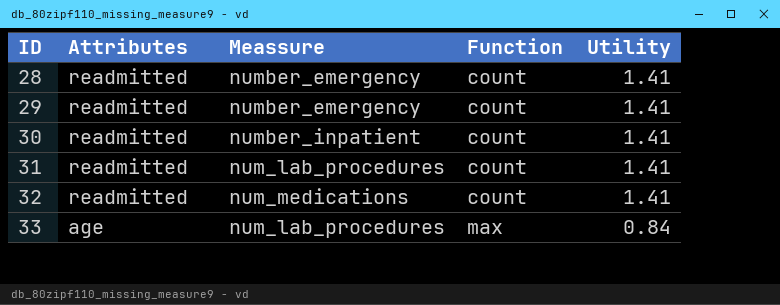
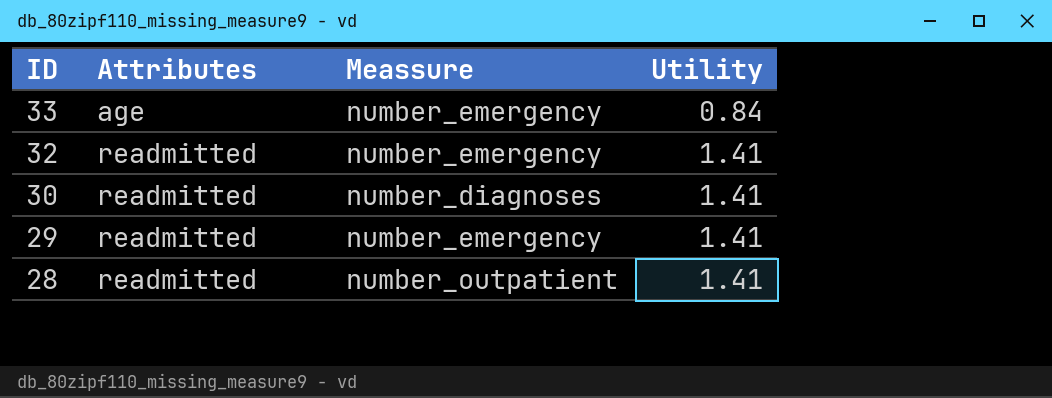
row order: ID ascending -> ID descending
column Function | position: 4 -> none
row 31: readmitted | num_lab_procedures | count | 1.41 -> none
33 | Meassure: num_lab_procedures -> number_emergency
32 | Meassure: num_medications -> number_emergency
30 | Meassure: number_inpatient -> number_diagnoses
28 | Meassure: number_emergency -> number_outpatient

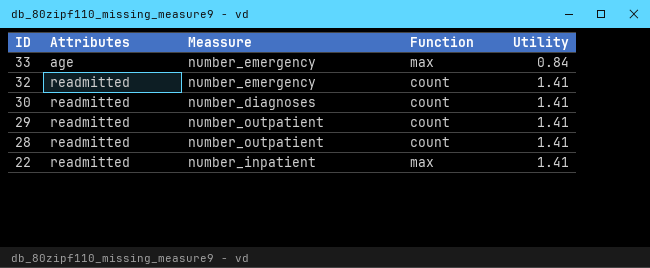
column Function | position: none -> 4
29 | Meassure: number_emergency -> number_outpatient
row 22: none -> readmitted | number_inpatient | max | 1.41

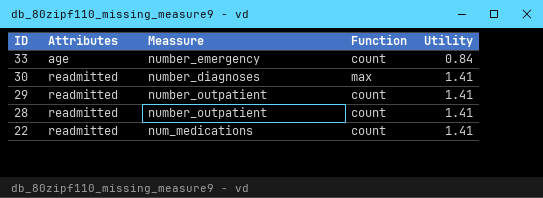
row 32: readmitted | number_emergency | count | 1.41 -> none
33 | Function: max -> count
30 | Function: count -> max
22 | Meassure: number_inpatient -> num_medications
22 | Function: max -> count

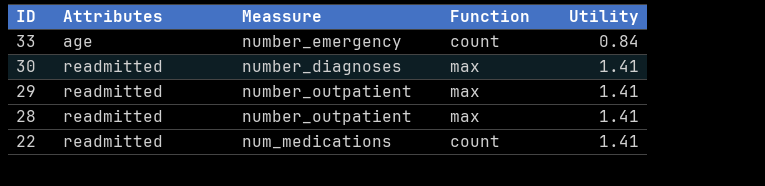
29 | Function: count -> max
28 | Function: count -> max

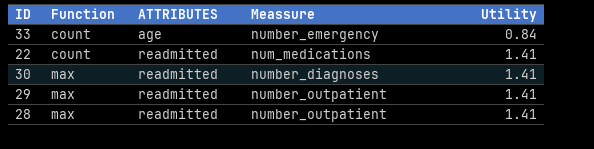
row order: ID descending -> Function ascending
column Function | position: 4 -> 2
column name: Attributes -> ATTRIBUTES

